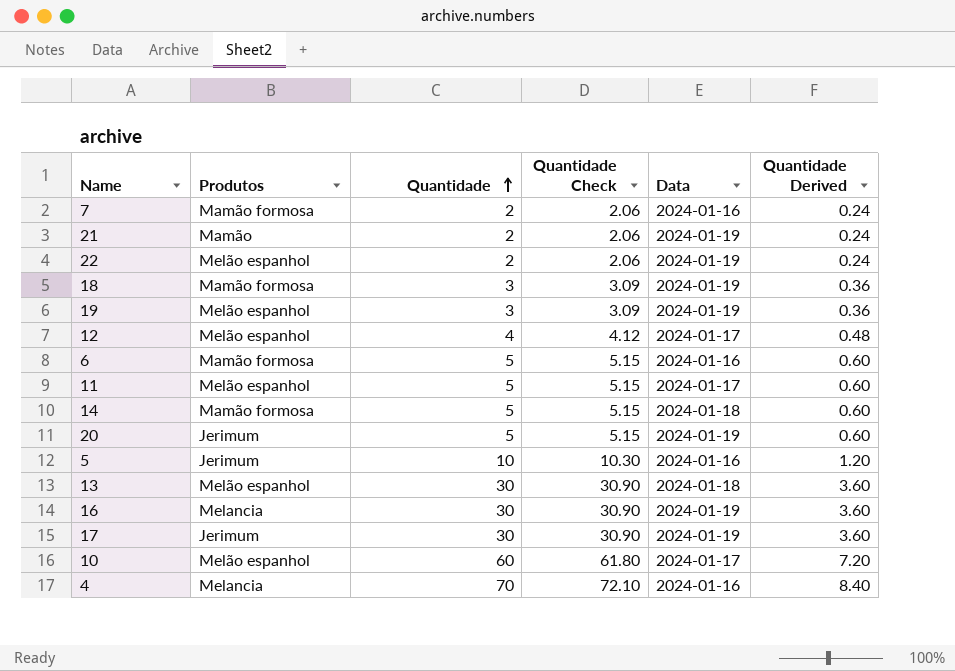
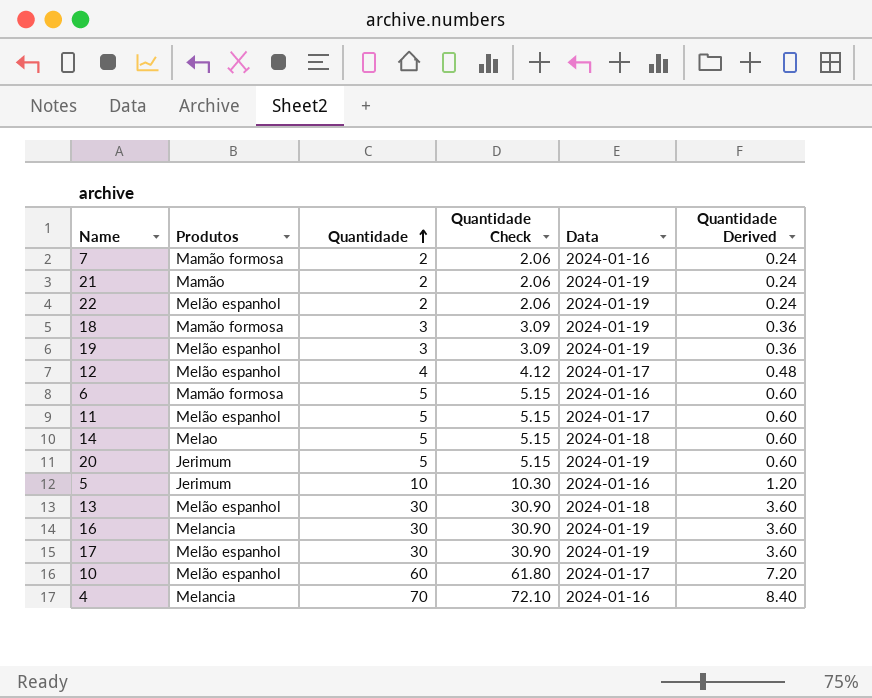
14 | Produtos: Mamão formosa -> Melao
17 | Produtos: Jerimum -> Melão espanhol

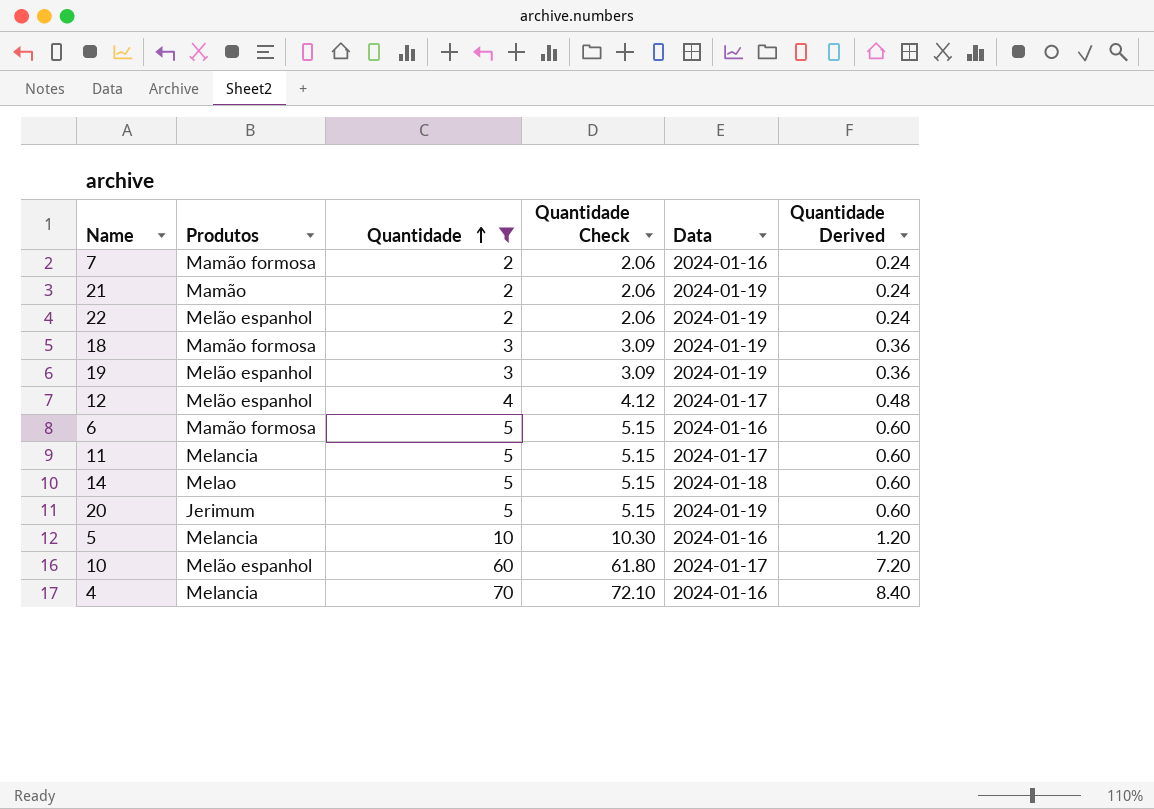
filter: none -> Quantidade != 30
11 | Produtos: Melão espanhol -> Melancia
5 | Produtos: Jerimum -> Melancia

